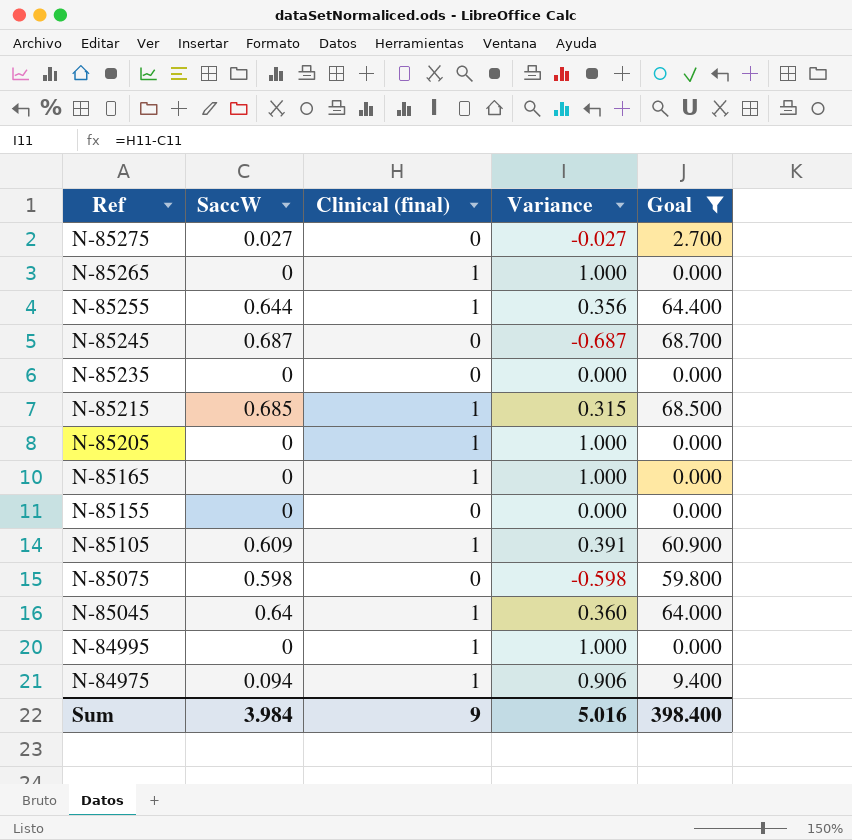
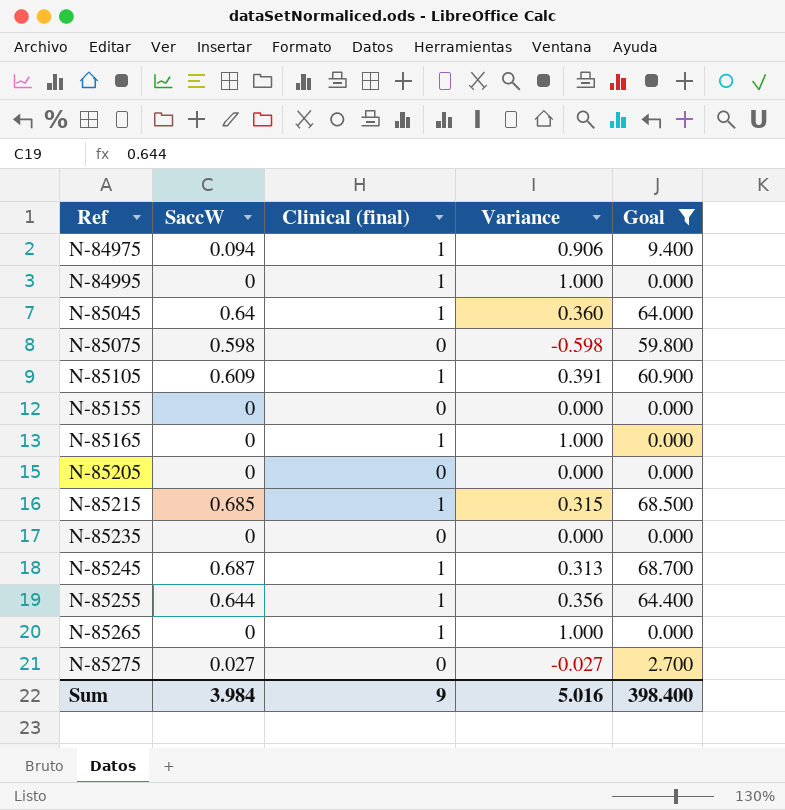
row order: Ref descending -> Ref ascending
N-85205 | Clinical (final): 1 -> 0
N-85205 | Variance: 1.000 -> 0.000
N-85245 | Clinical (final): 0 -> 1
N-85245 | Variance: -0.687 -> 0.313

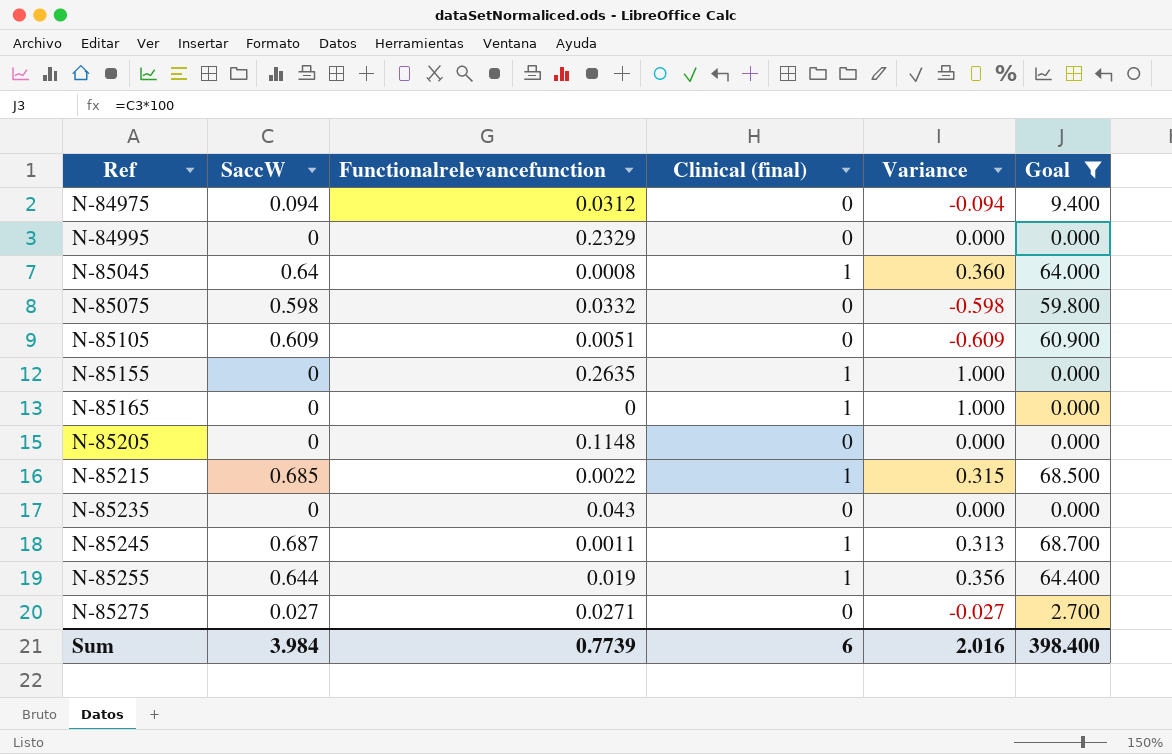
column Functionalrelevancefunction | position: none -> 3
row N-85265: 0 | 1 | 1.000 | 0.000 -> none
N-84975 | Clinical (final): 1 -> 0
N-84975 | Variance: 0.906 -> -0.094
N-84995 | Clinical (final): 1 -> 0
N-84995 | Variance: 1.000 -> 0.000
N-85105 | Clinical (final): 1 -> 0
N-85105 | Variance: 0.391 -> -0.609
N-85155 | Clinical (final): 0 -> 1
N-85155 | Variance: 0.000 -> 1.000
Sum | Clinical (final): 9 -> 6
Sum | Variance: 5.016 -> 2.016

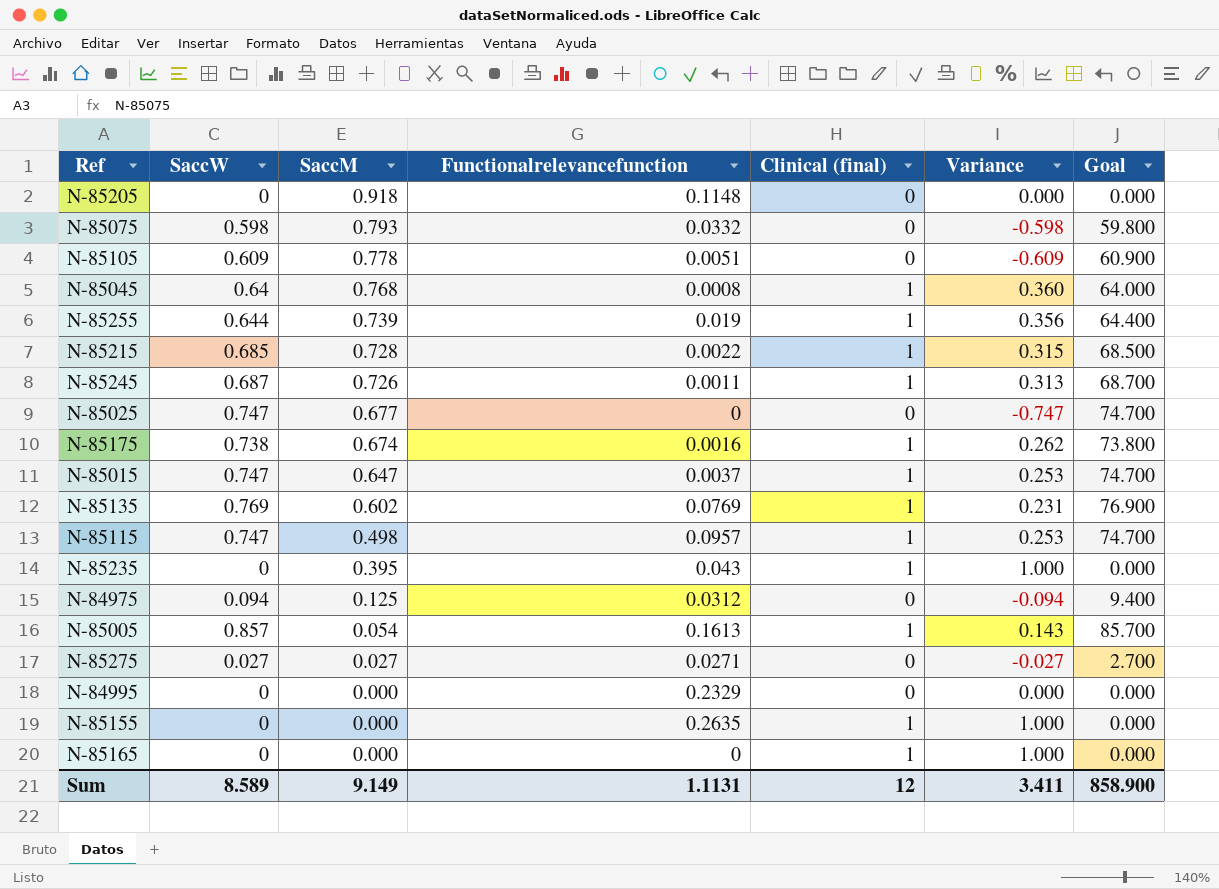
filter: Goal <= 68.700 -> none
row order: Ref ascending -> SaccM descending
column SaccM | position: none -> 3
N-85235 | Clinical (final): 0 -> 1
N-85235 | Variance: 0.000 -> 1.000
Sum | SaccW: 3.984 -> 8.589
Sum | Functionalrelevancefunction: 0.7739 -> 1.1131
Sum | Clinical (final): 6 -> 12
Sum | Variance: 2.016 -> 3.411
Sum | Goal: 398.400 -> 858.900

